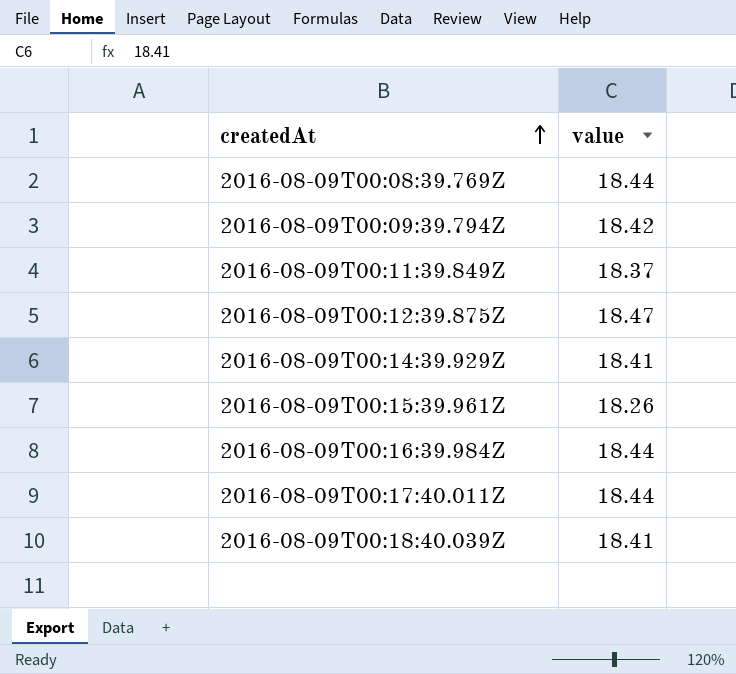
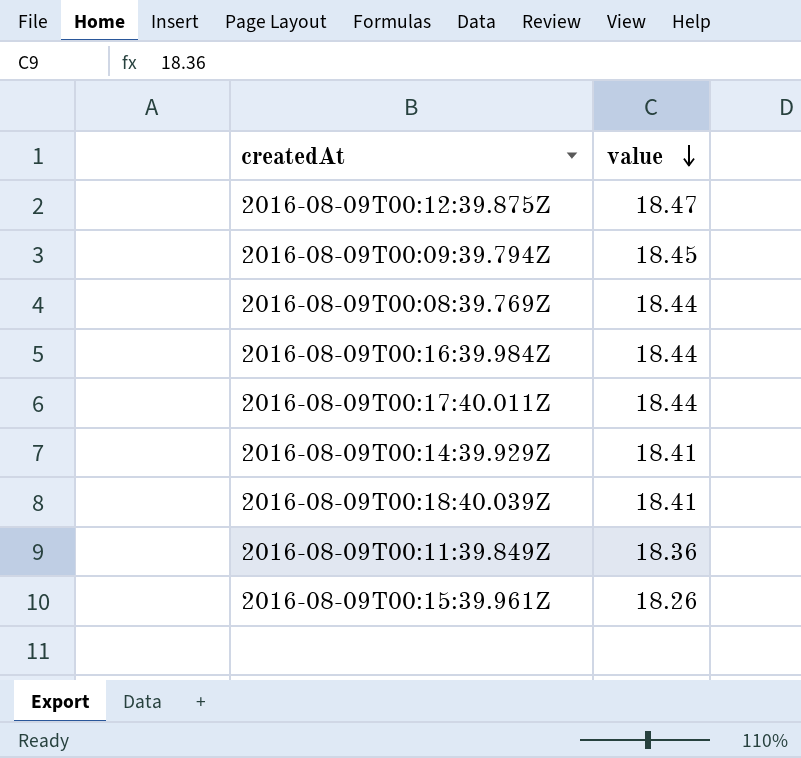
row order: createdAt ascending -> value descending
2016-08-09T00:09:39.794Z | value: 18.42 -> 18.45
2016-08-09T00:11:39.849Z | value: 18.37 -> 18.36

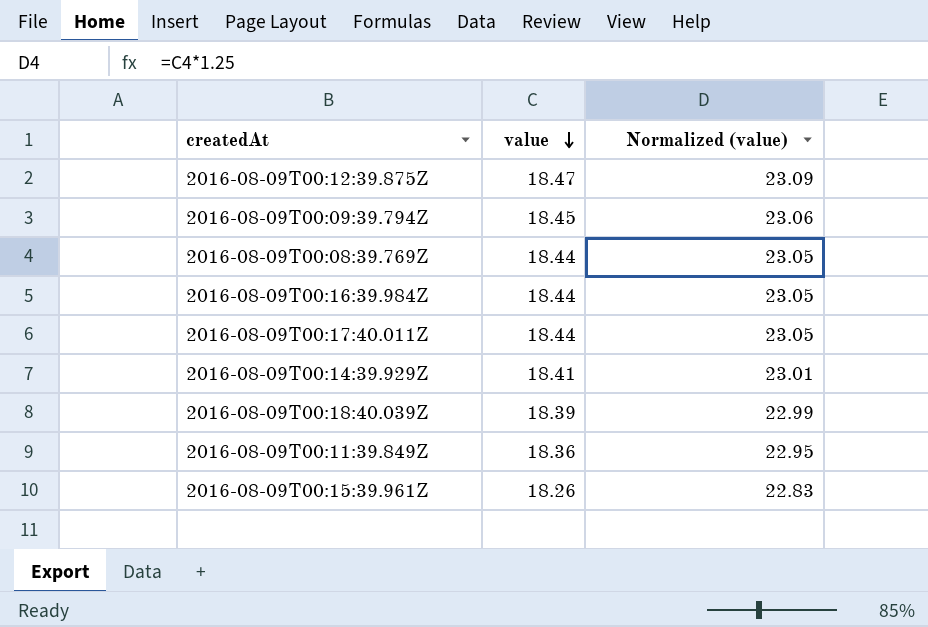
column Normalized (value) | formula: none -> [value] * 1.25
2016-08-09T00:18:40.039Z | value: 18.41 -> 18.39

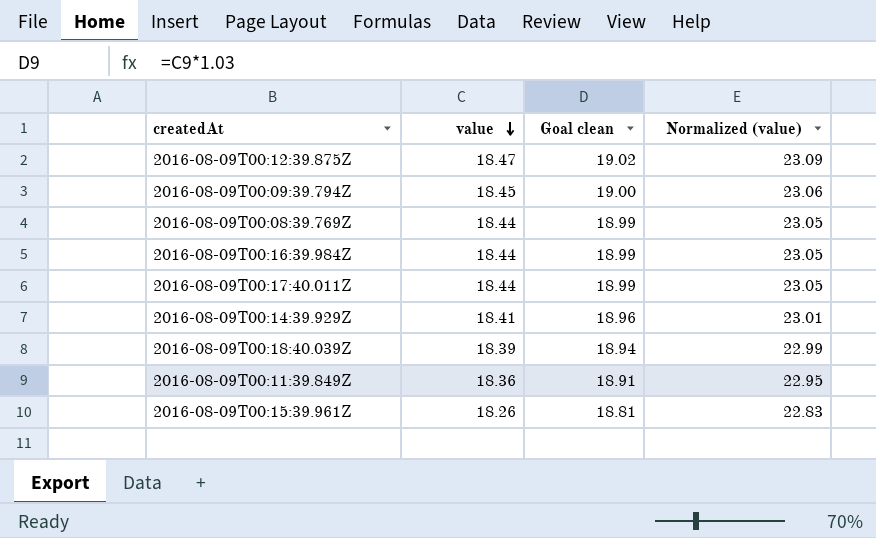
column Goal clean | formula: none -> [value] * 1.03

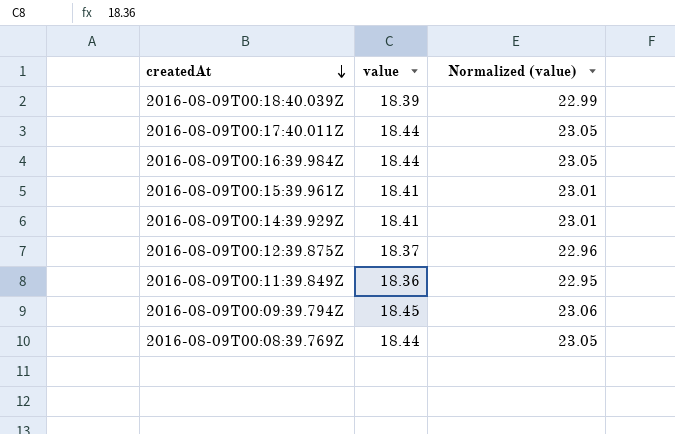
row order: value descending -> createdAt descending
column Goal clean | formula: [value] * 1.03 -> none
2016-08-09T00:15:39.961Z | value: 18.26 -> 18.41
2016-08-09T00:15:39.961Z | Normalized (value): 22.83 -> 23.01
2016-08-09T00:12:39.875Z | value: 18.47 -> 18.37
2016-08-09T00:12:39.875Z | Normalized (value): 23.09 -> 22.96

